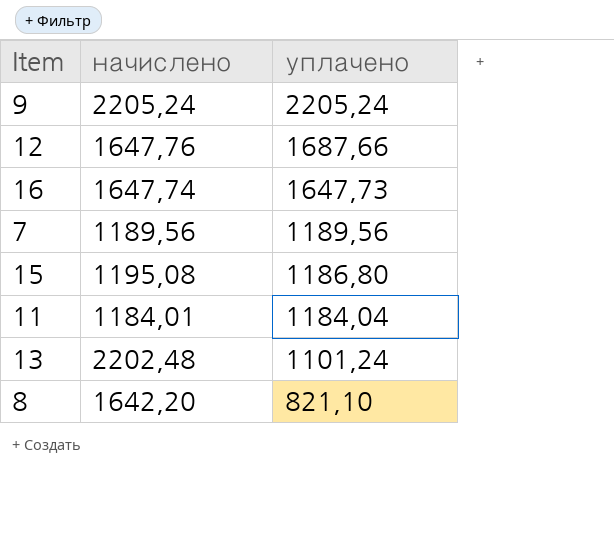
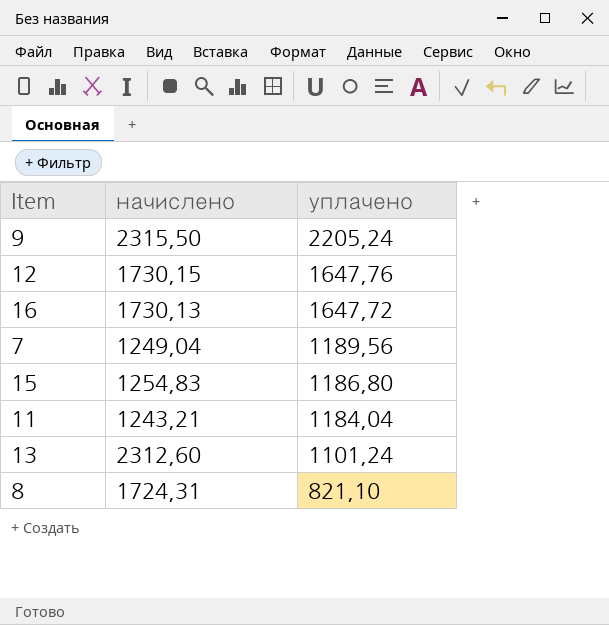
9 | начислено: 2205,24 -> 2315,50
12 | начислено: 1647,76 -> 1730,15
12 | уплачено: 1687,66 -> 1647,76
16 | начислено: 1647,74 -> 1730,13
16 | уплачено: 1647,73 -> 1647,72
7 | начислено: 1189,56 -> 1249,04
15 | начислено: 1195,08 -> 1254,83
11 | начислено: 1184,01 -> 1243,21
13 | начислено: 2202,48 -> 2312,60
8 | начислено: 1642,20 -> 1724,31

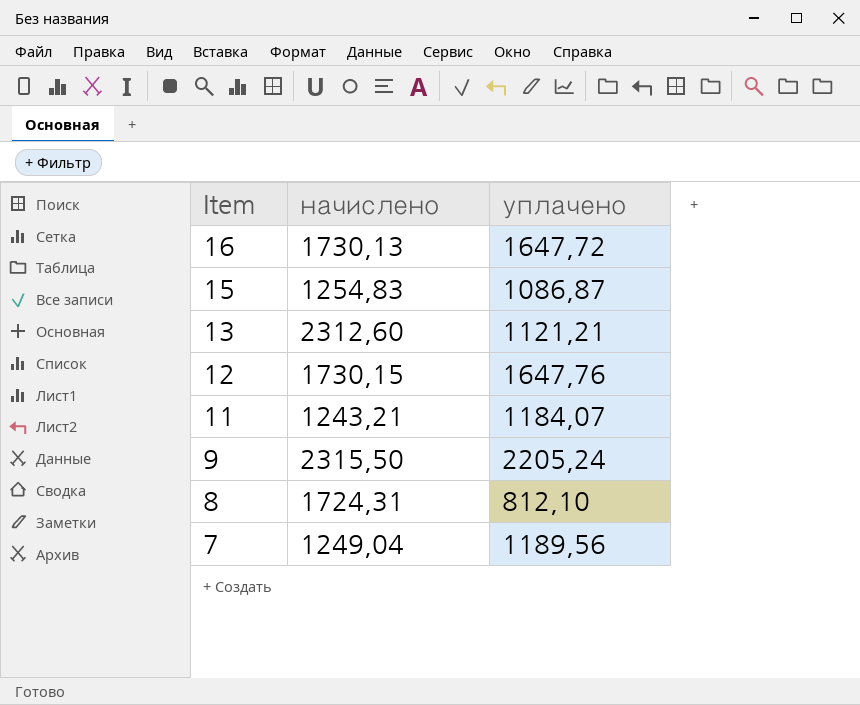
row order: уплачено descending -> Item descending
15 | уплачено: 1186,80 -> 1086,87
13 | уплачено: 1101,24 -> 1121,21
11 | уплачено: 1184,04 -> 1184,07
8 | уплачено: 821,10 -> 812,10

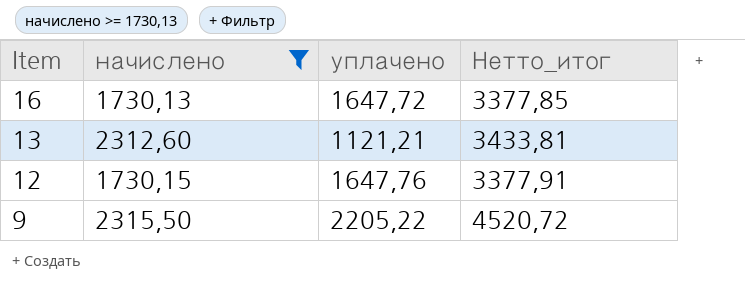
filter: none -> начислено >= 1730,13
column Нетто_итог | formula: none -> [начислено] + [уплачено]
9 | уплачено: 2205,24 -> 2205,22

